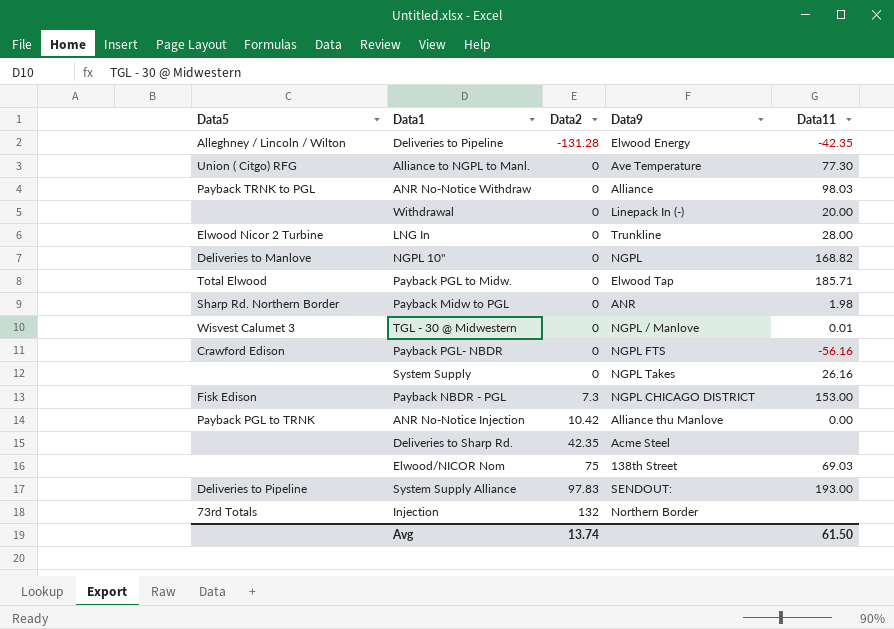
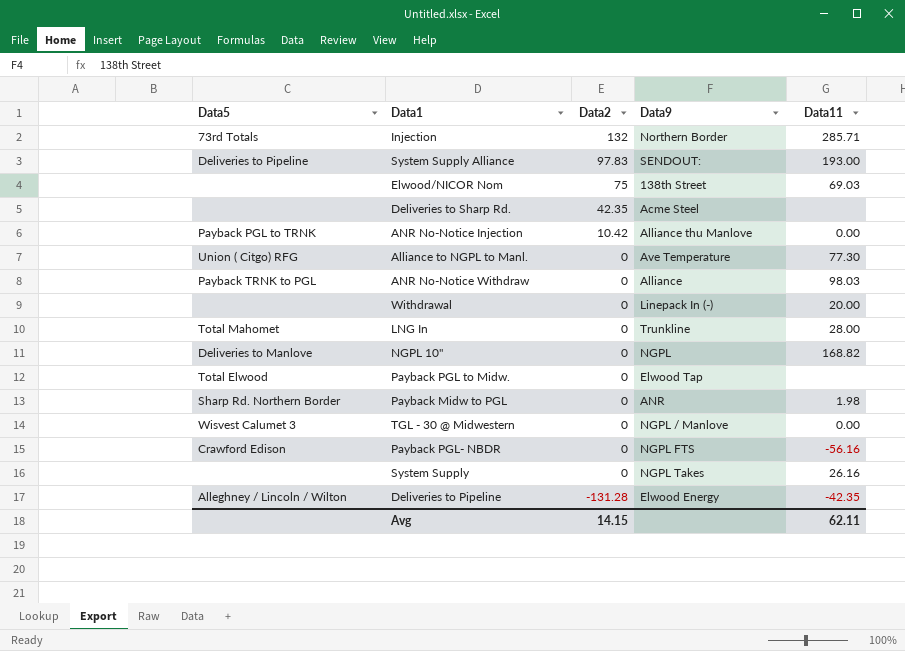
row order: Data2 ascending -> Data2 descending
row Payback NBDR - PGL: Fisk Edison | 7.3 | NGPL CHICAGO DISTRICT | 153.00 -> none
Injection | Data11: none -> 285.71
LNG In | Data5: Elwood Nicor 2 Turbine -> Total Mahomet
Payback PGL to Midw. | Data11: 185.71 -> none
TGL - 30 @ Midwestern | Data11: 0.01 -> 0.00
Avg | Data2: 13.74 -> 14.15
Avg | Data11: 61.50 -> 62.11

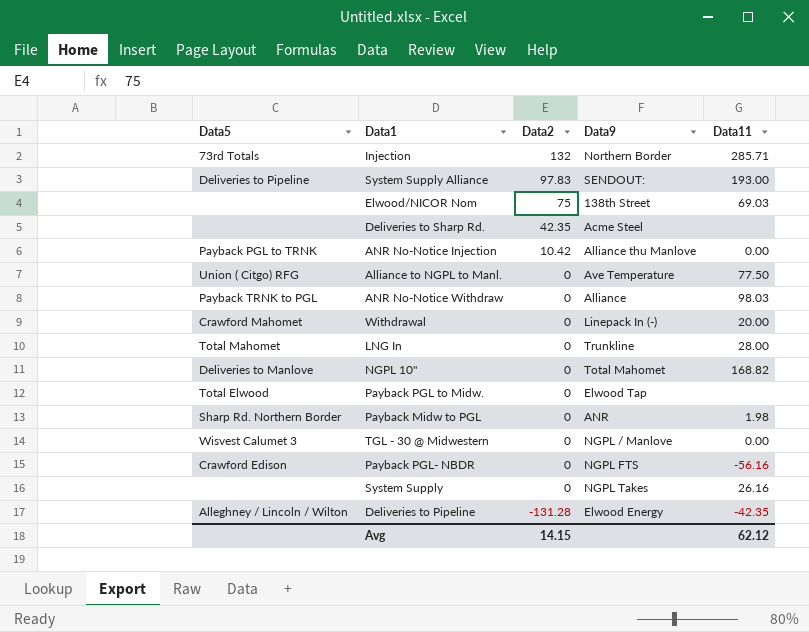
Alliance to NGPL to Manl. | Data11: 77.30 -> 77.50
Withdrawal | Data5: none -> Crawford Mahomet
NGPL 10" | Data9: NGPL -> Total Mahomet
Avg | Data11: 62.11 -> 62.12

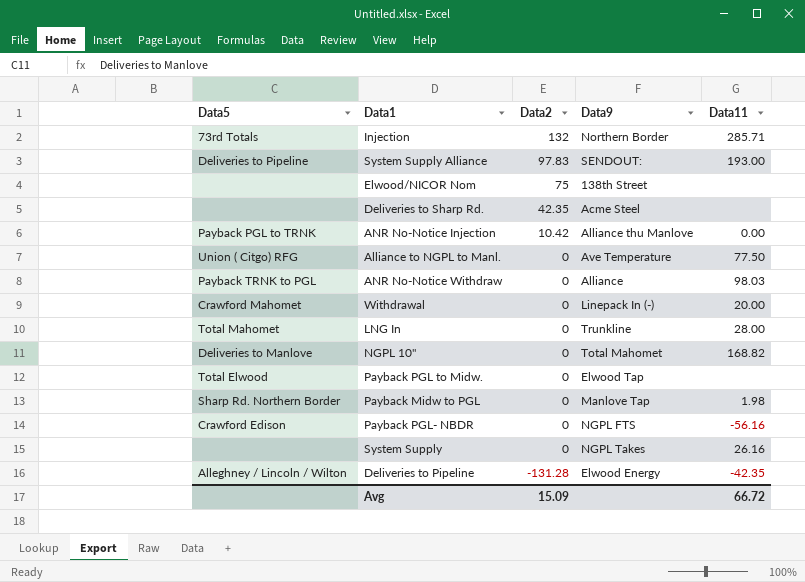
row TGL - 30 @ Midwestern: Wisvest Calumet 3 | 0 | NGPL / Manlove | 0.00 -> none
Elwood/NICOR Nom | Data11: 69.03 -> none
Payback Midw to PGL | Data9: ANR -> Manlove Tap
Avg | Data2: 14.15 -> 15.09
Avg | Data11: 62.12 -> 66.72

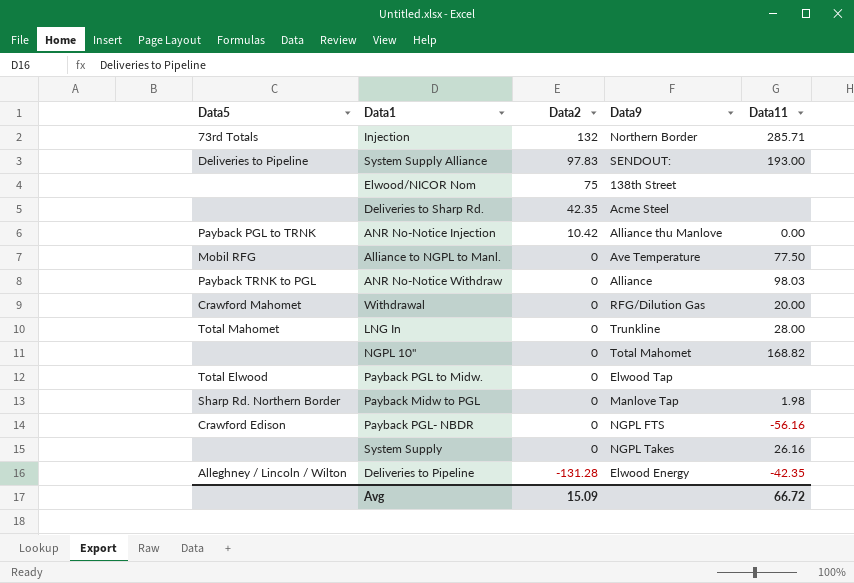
Alliance to NGPL to Manl. | Data5: Union ( Citgo) RFG -> Mobil RFG
Withdrawal | Data9: Linepack In (-) -> RFG/Dilution Gas
NGPL 10" | Data5: Deliveries to Manlove -> none

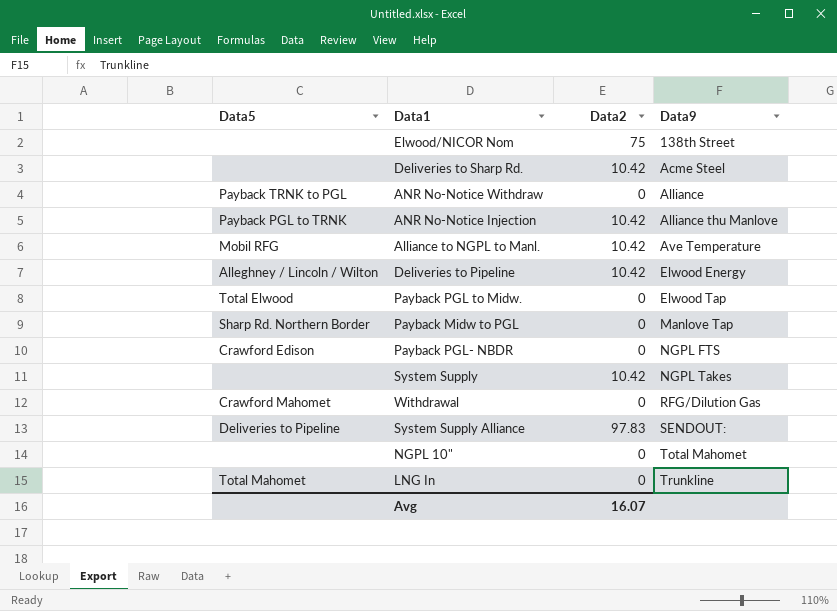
row order: Data2 descending -> Data9 ascending
column Data11 | position: 5 -> none
row Injection: 73rd Totals | 132 | Northern Border | 285.71 -> none
Deliveries to Sharp Rd. | Data2: 42.35 -> 10.42
Alliance to NGPL to Manl. | Data2: 0 -> 10.42
Deliveries to Pipeline | Data2: -131.28 -> 10.42
System Supply | Data2: 0 -> 10.42
Avg | Data2: 15.09 -> 16.07

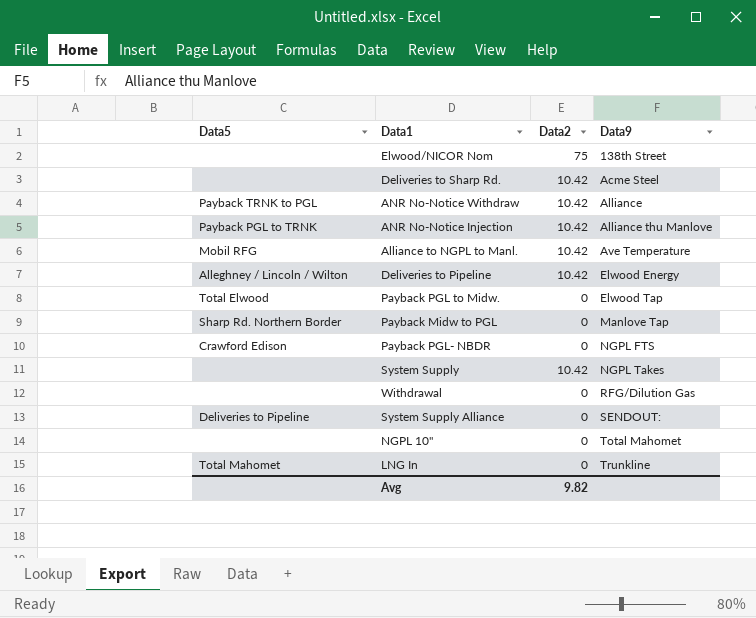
ANR No-Notice Withdraw | Data2: 0 -> 10.42
Withdrawal | Data5: Crawford Mahomet -> none
System Supply Alliance | Data2: 97.83 -> 0
Avg | Data2: 16.07 -> 9.82

